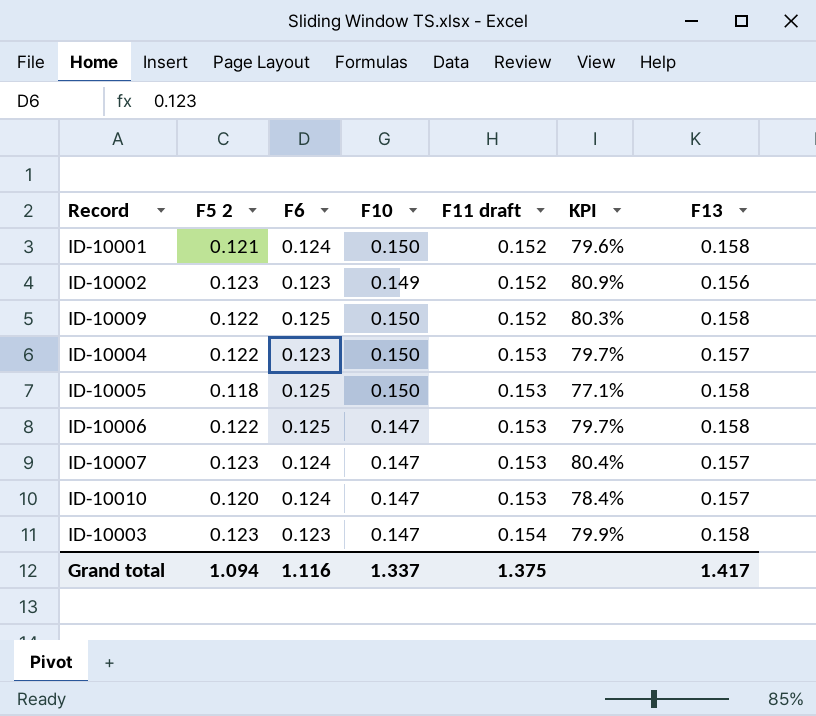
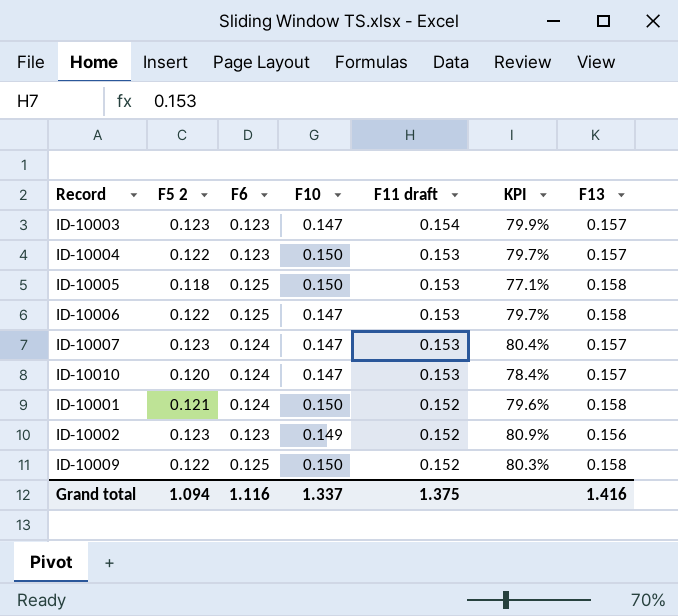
row order: F11 draft ascending -> F11 draft descending
ID-10003 | F13: 0.158 -> 0.157
Grand total | F13: 1.417 -> 1.416

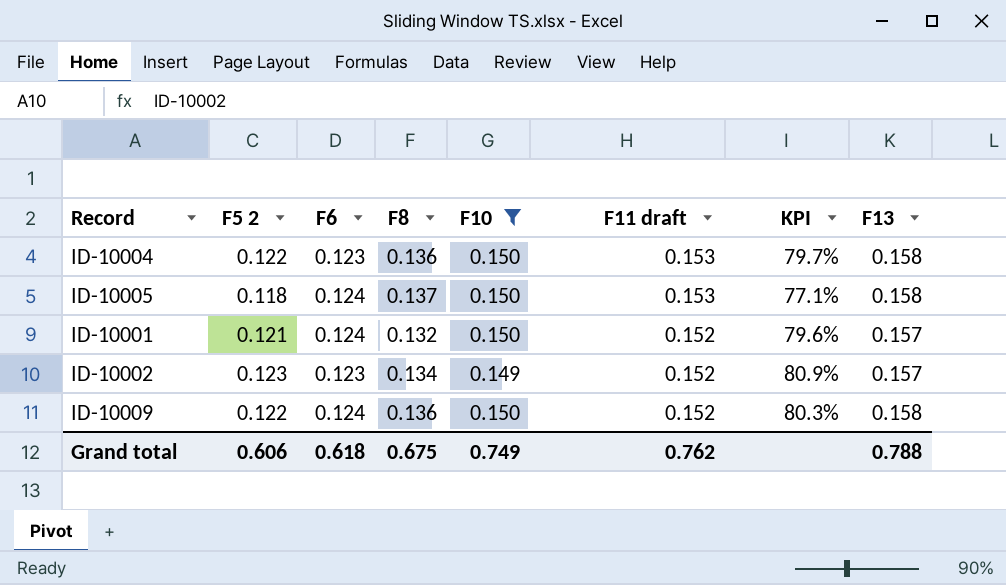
filter: none -> F10 != 0.147
column F8 | position: none -> 4
ID-10004 | F13: 0.157 -> 0.158
ID-10005 | F6: 0.125 -> 0.124
ID-10001 | F13: 0.158 -> 0.157
ID-10002 | F13: 0.156 -> 0.157
ID-10009 | F6: 0.125 -> 0.124
Grand total | F5 2: 1.094 -> 0.606
Grand total | F6: 1.116 -> 0.618
Grand total | F10: 1.337 -> 0.749
Grand total | F11 draft: 1.375 -> 0.762
Grand total | F13: 1.416 -> 0.788

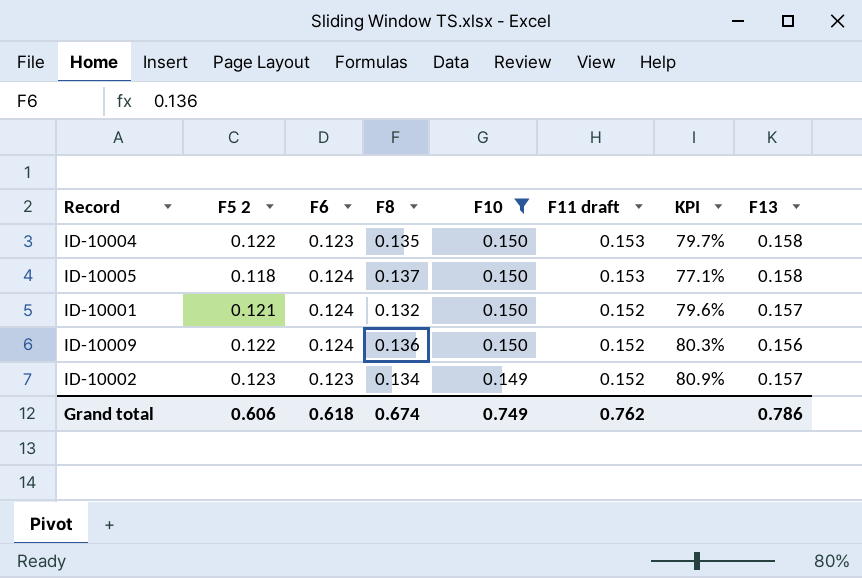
row order: F11 draft descending -> F10 descending
ID-10004 | F8: 0.136 -> 0.135
ID-10009 | F13: 0.158 -> 0.156
Grand total | F8: 0.675 -> 0.674
Grand total | F13: 0.788 -> 0.786

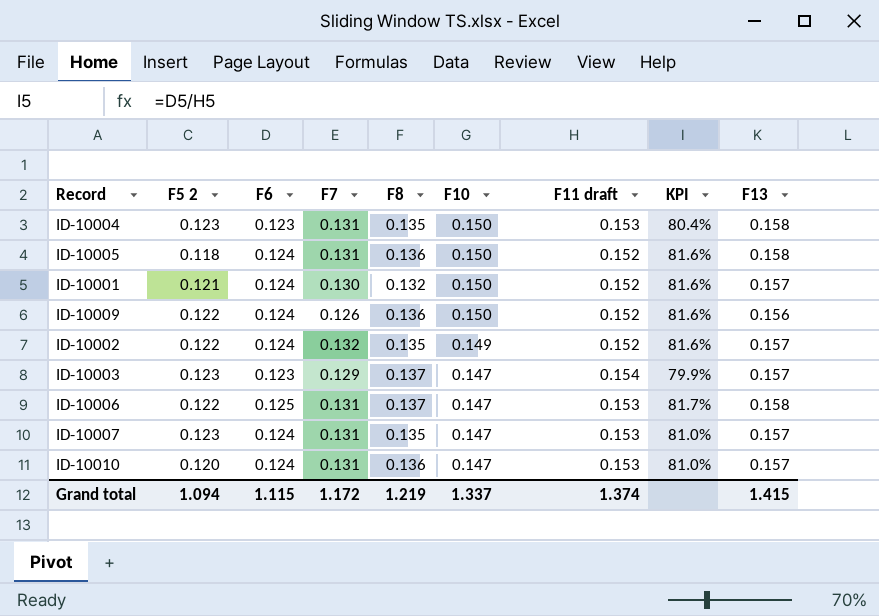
filter: F10 != 0.147 -> none
column F7 | position: none -> 4
column KPI | formula: [F5 2] / [F11 draft] -> [F6] / [F11 draft]
ID-10004 | F5 2: 0.122 -> 0.123
ID-10005 | F8: 0.137 -> 0.136
ID-10005 | F11 draft: 0.153 -> 0.152
ID-10002 | F5 2: 0.123 -> 0.122
ID-10002 | F6: 0.123 -> 0.124
ID-10002 | F8: 0.134 -> 0.135
Grand total | F5 2: 0.606 -> 1.094
Grand total | F6: 0.618 -> 1.115
Grand total | F8: 0.674 -> 1.219
Grand total | F10: 0.749 -> 1.337
Grand total | F11 draft: 0.762 -> 1.374
Grand total | F13: 0.786 -> 1.415

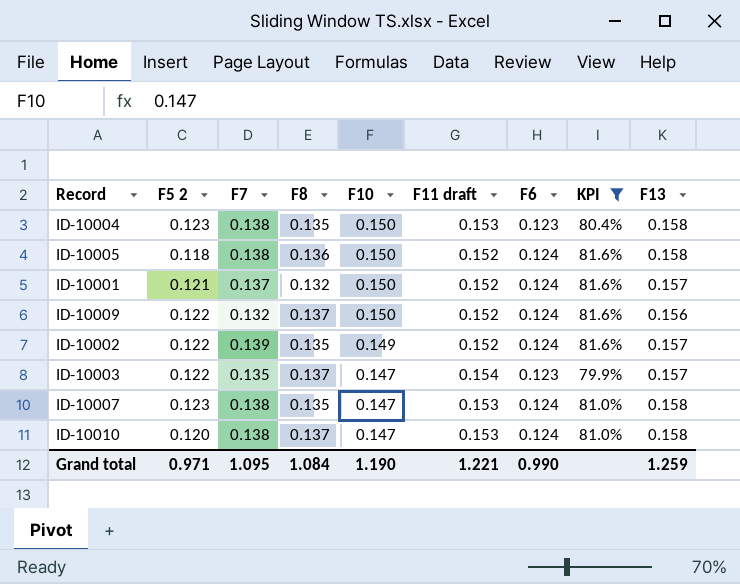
filter: none -> KPI != 81.7%
column F6 | position: 3 -> 7
ID-10004 | F7: 0.131 -> 0.138
ID-10005 | F7: 0.131 -> 0.138
ID-10001 | F7: 0.130 -> 0.137
ID-10009 | F7: 0.126 -> 0.132
ID-10009 | F8: 0.136 -> 0.137
ID-10002 | F7: 0.132 -> 0.139
ID-10003 | F5 2: 0.123 -> 0.122
ID-10003 | F7: 0.129 -> 0.135
ID-10007 | F7: 0.131 -> 0.138
ID-10007 | F13: 0.157 -> 0.158
ID-10010 | F7: 0.131 -> 0.138
ID-10010 | F8: 0.136 -> 0.137
ID-10010 | F13: 0.157 -> 0.158
Grand total | F5 2: 1.094 -> 0.971
Grand total | F7: 1.172 -> 1.095
Grand total | F8: 1.219 -> 1.084
Grand total | F10: 1.337 -> 1.190
Grand total | F11 draft: 1.374 -> 1.221
Grand total | F6: 1.115 -> 0.990
Grand total | F13: 1.415 -> 1.259

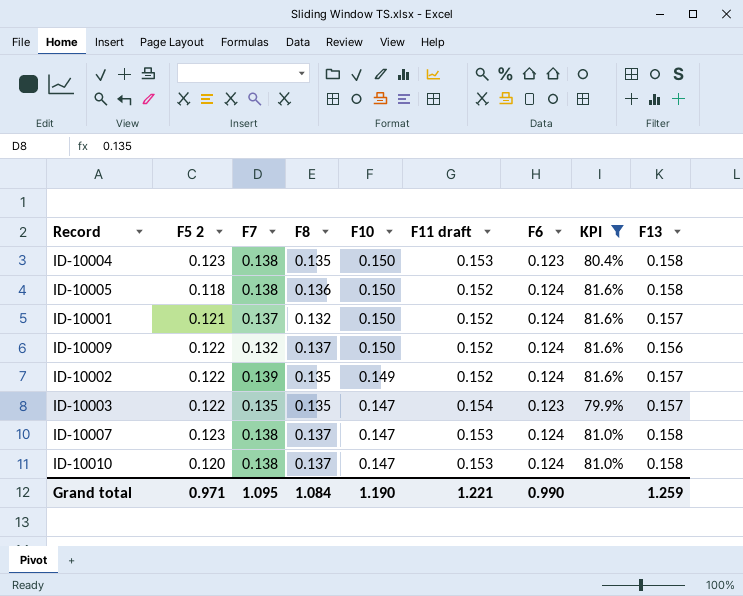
ID-10003 | F8: 0.137 -> 0.135
ID-10007 | F8: 0.135 -> 0.137

